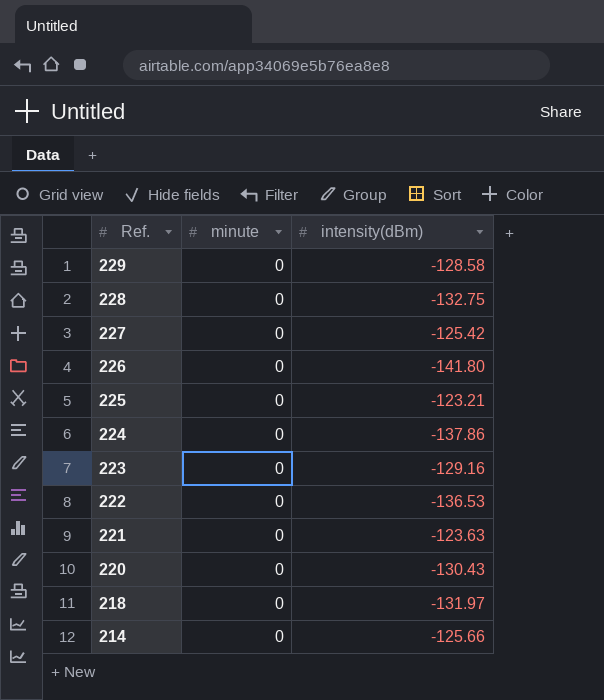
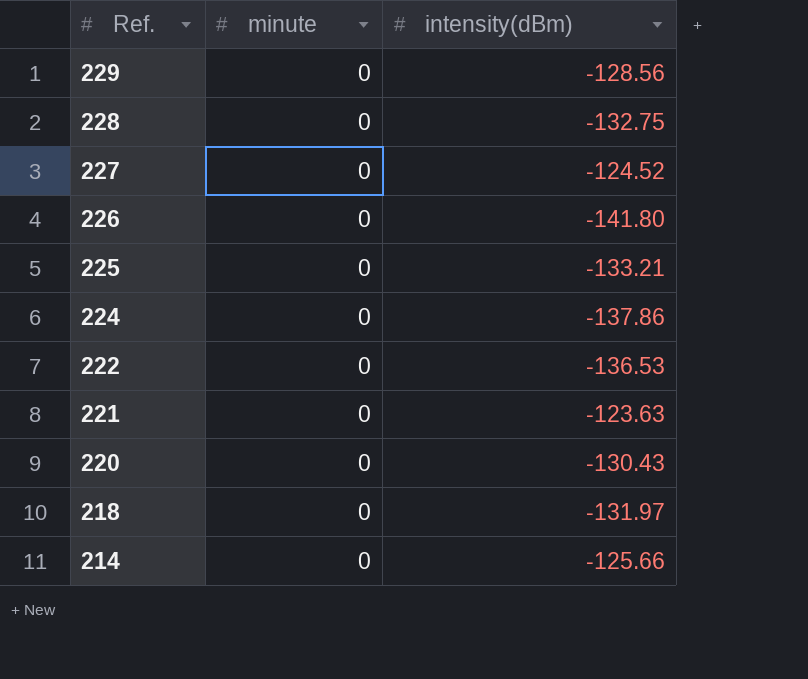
row 223: 0 | -129.16 -> none
229 | intensity(dBm): -128.58 -> -128.56
227 | intensity(dBm): -125.42 -> -124.52
225 | intensity(dBm): -123.21 -> -133.21

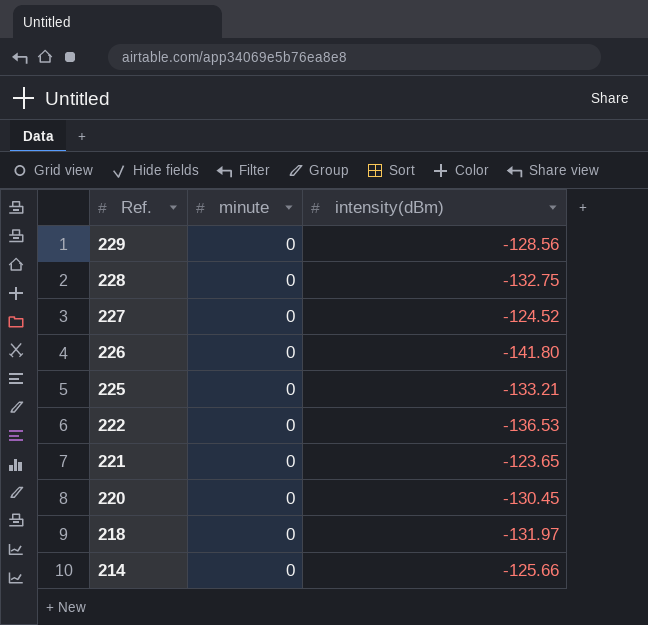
row 224: 0 | -137.86 -> none
221 | intensity(dBm): -123.63 -> -123.65
220 | intensity(dBm): -130.43 -> -130.45

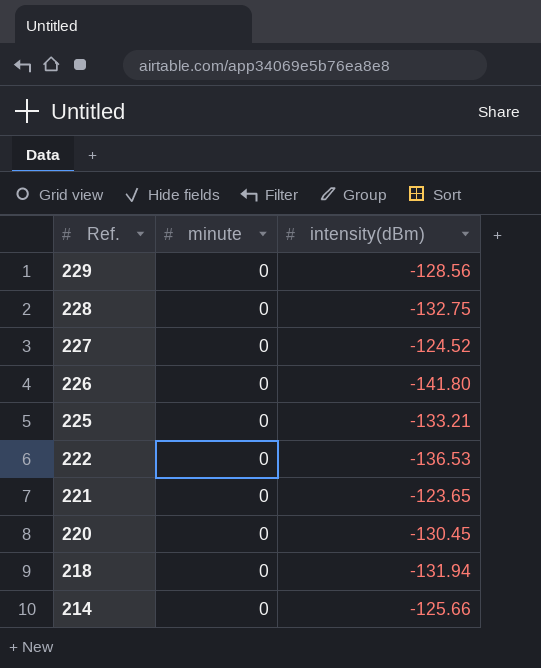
218 | intensity(dBm): -131.97 -> -131.94

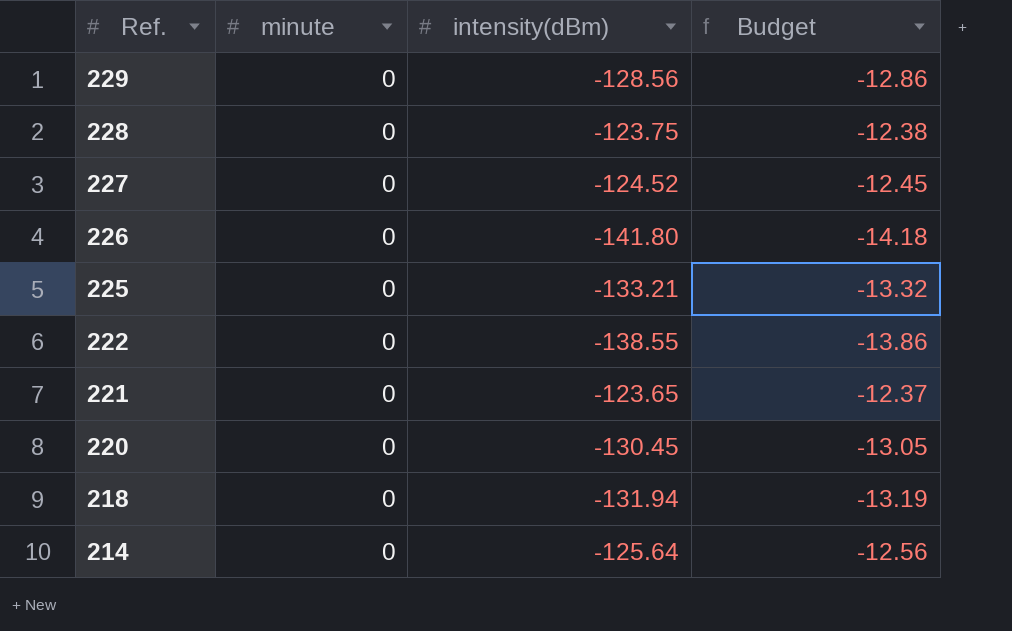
column Budget | formula: none -> [intensity(dBm)] * 0.1
228 | intensity(dBm): -132.75 -> -123.75
222 | intensity(dBm): -136.53 -> -138.55
214 | intensity(dBm): -125.66 -> -125.64

